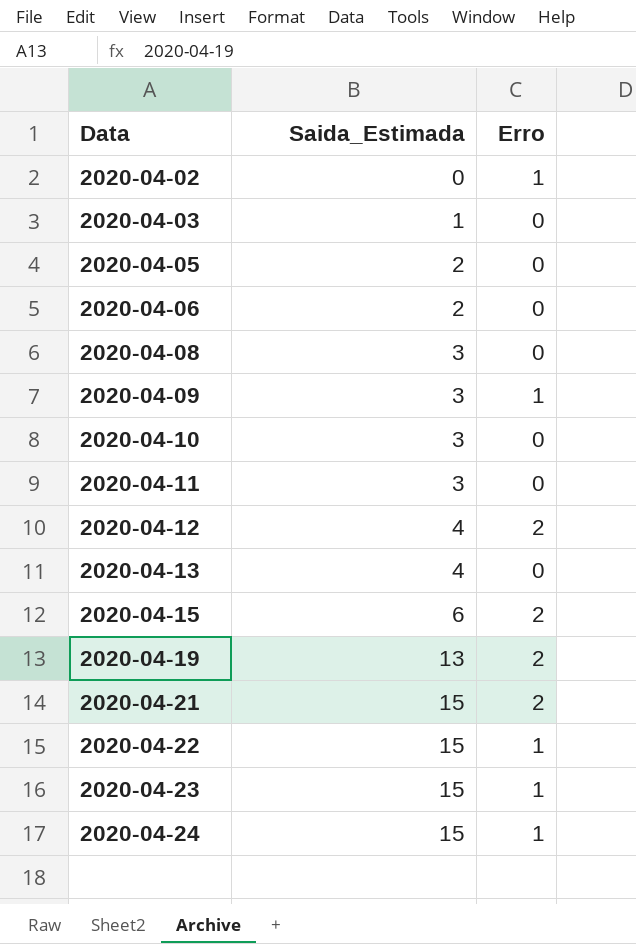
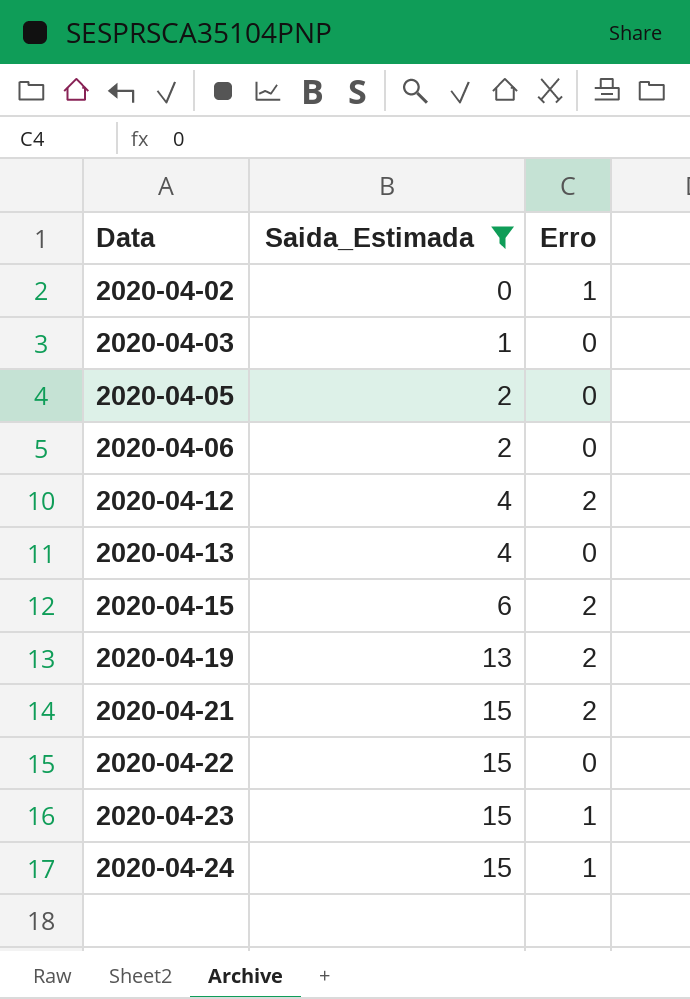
filter: none -> Saida_Estimada != 3
2020-04-22 | Erro: 1 -> 0

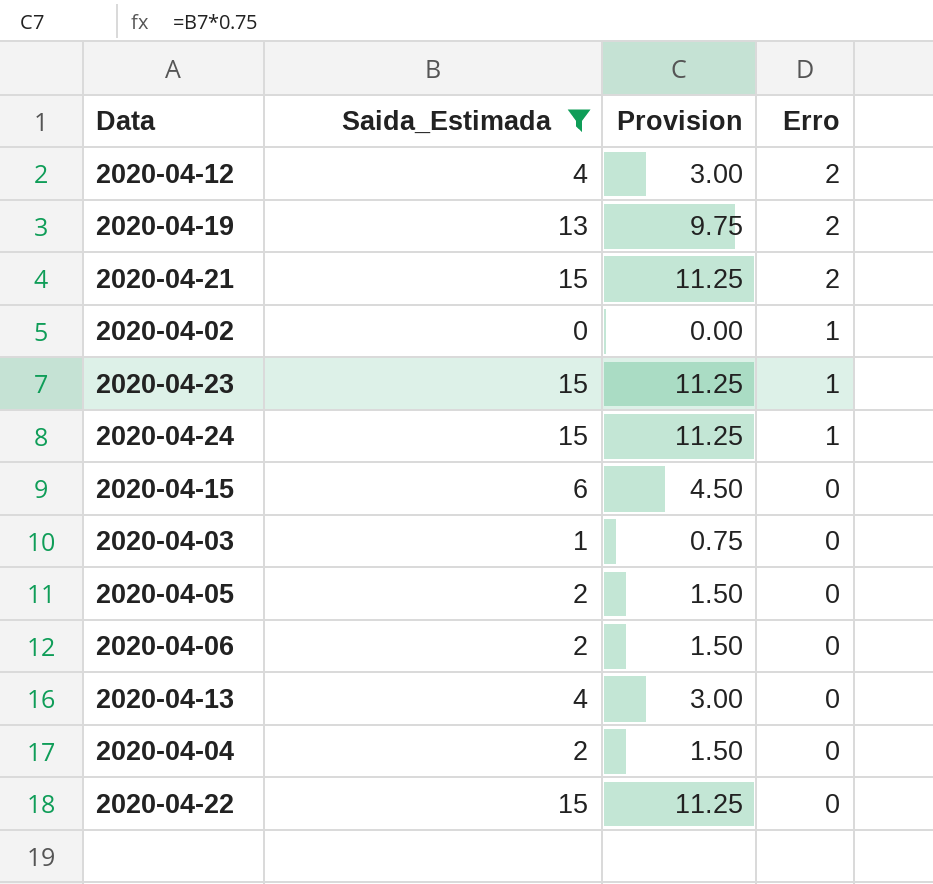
row order: Data ascending -> Erro descending
column Provision | formula: none -> [Saida_Estimada] * 0.75
2020-04-15 | Erro: 2 -> 0
row 2020-04-04: none -> 2 | 1.50 | 0

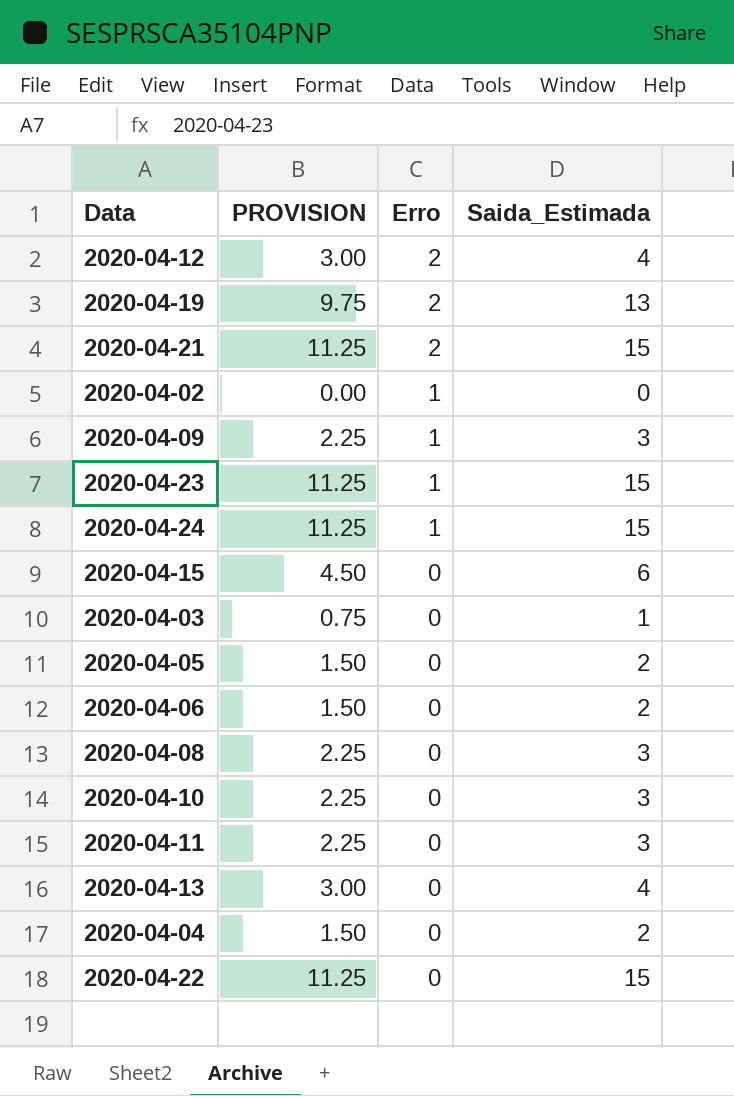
filter: Saida_Estimada != 3 -> none
column name: Provision -> PROVISION
column Saida_Estimada | position: 2 -> 4

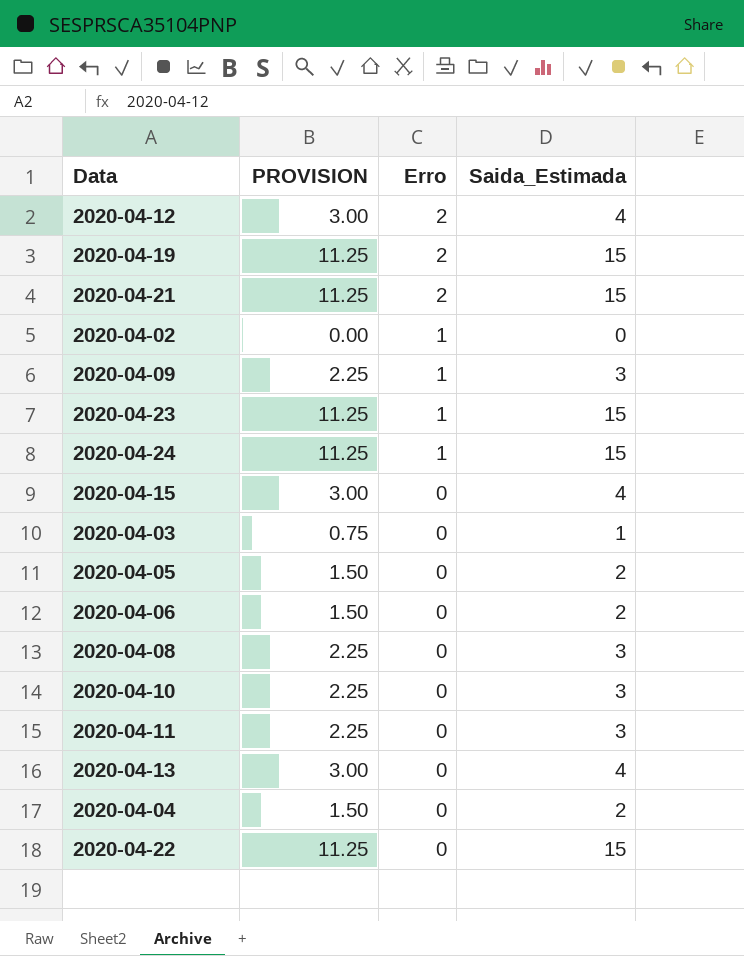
2020-04-19 | PROVISION: 9.75 -> 11.25
2020-04-19 | Saida_Estimada: 13 -> 15
2020-04-15 | PROVISION: 4.50 -> 3.00
2020-04-15 | Saida_Estimada: 6 -> 4

